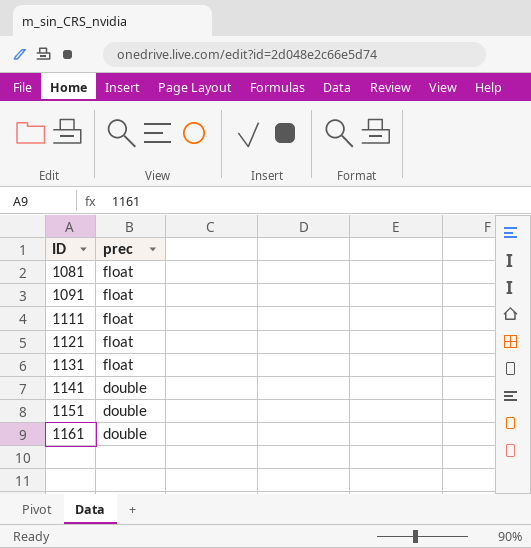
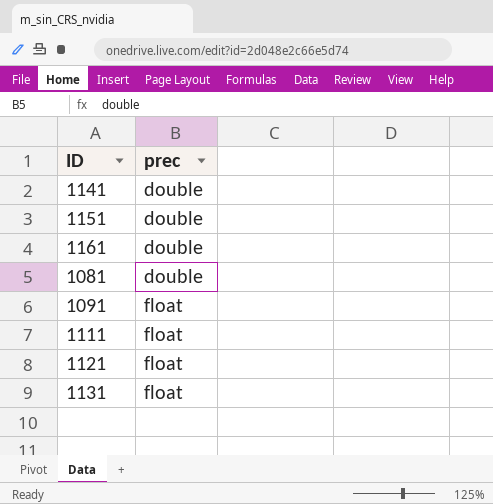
row order: ID ascending -> prec ascending
1081 | prec: float -> double

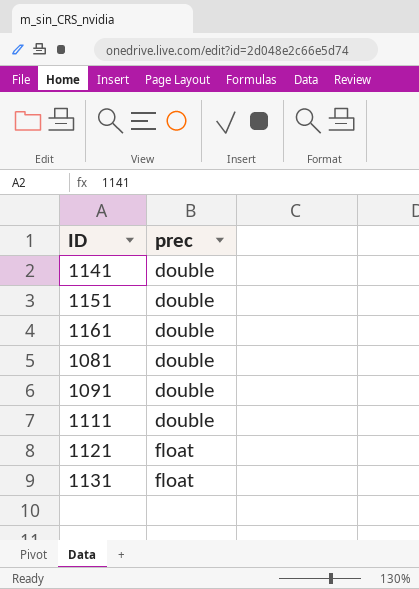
1091 | prec: float -> double
1111 | prec: float -> double

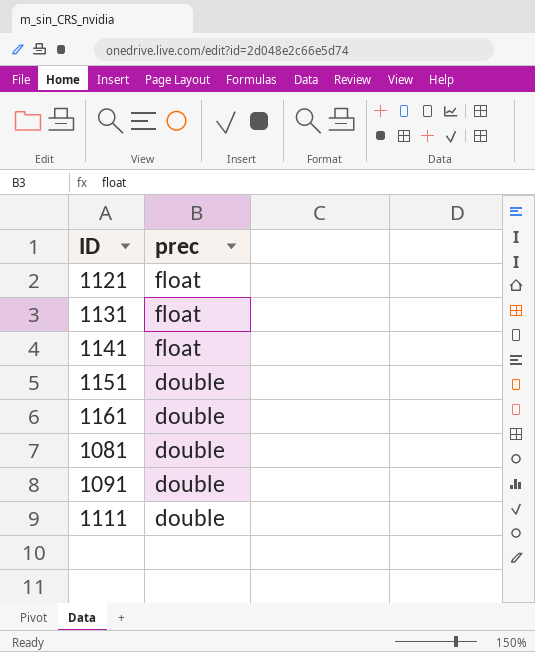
row order: prec ascending -> prec descending
1141 | prec: double -> float

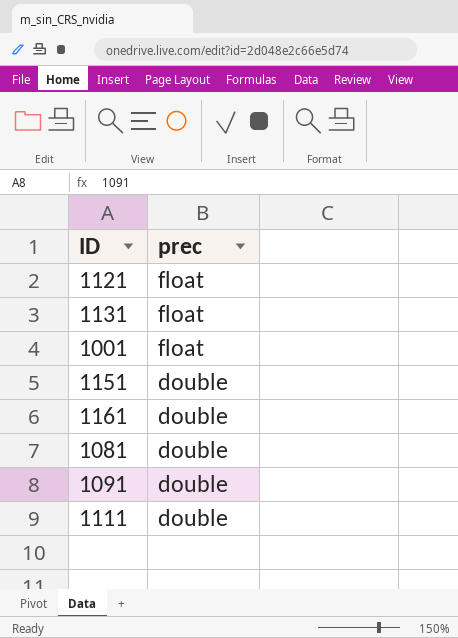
row 1141: float -> none
row 1001: none -> float

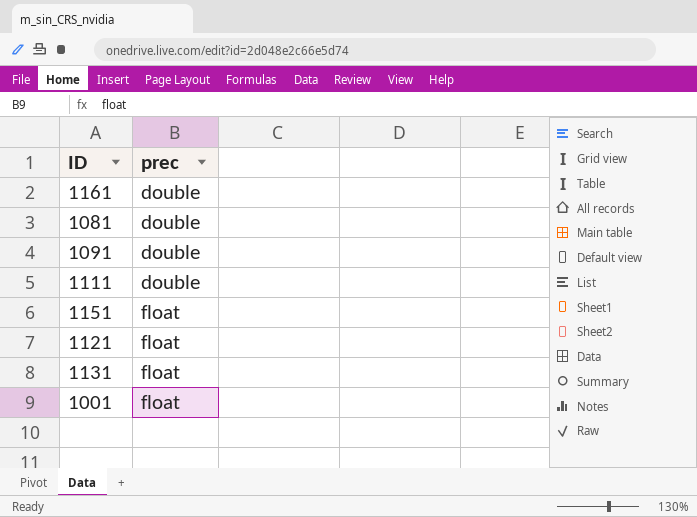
row order: prec descending -> prec ascending
1151 | prec: double -> float

